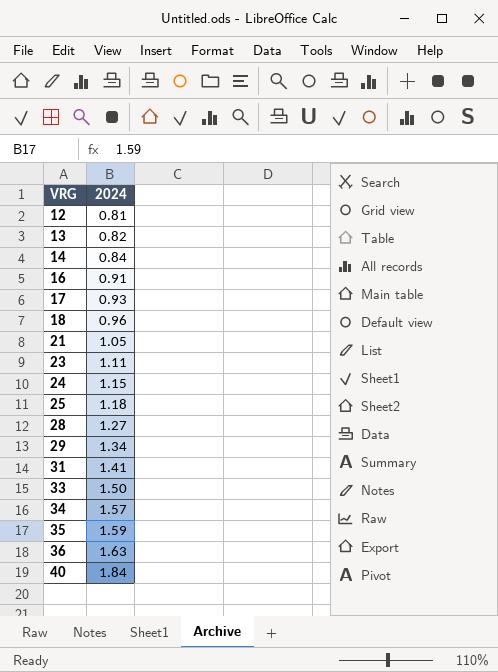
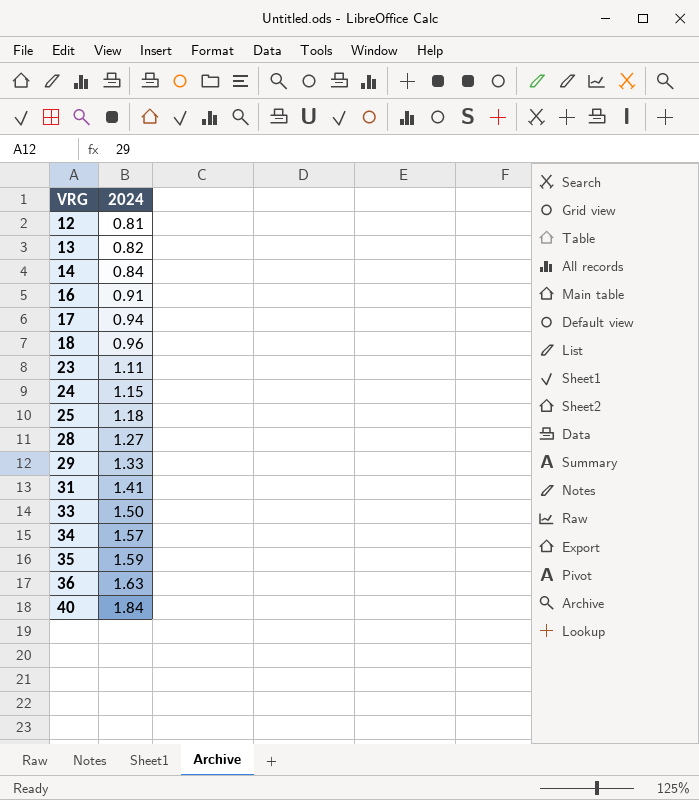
row 21: 1.05 -> none
17 | 2024: 0.93 -> 0.94
29 | 2024: 1.34 -> 1.33

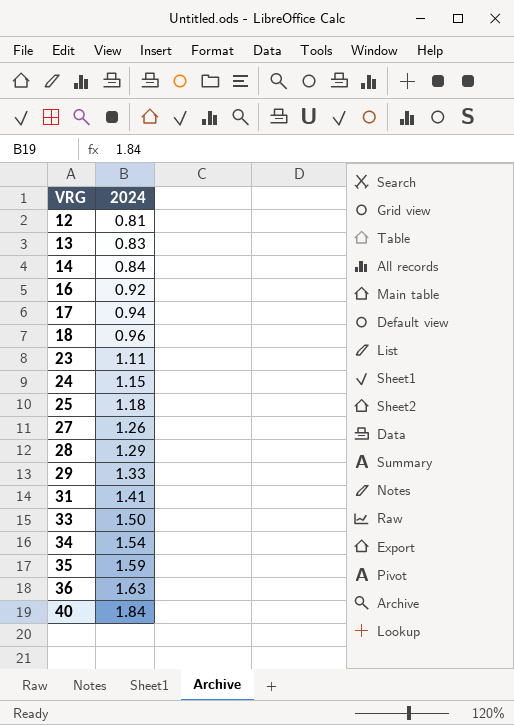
13 | 2024: 0.82 -> 0.83
16 | 2024: 0.91 -> 0.92
row 27: none -> 1.26
28 | 2024: 1.27 -> 1.29
34 | 2024: 1.57 -> 1.54

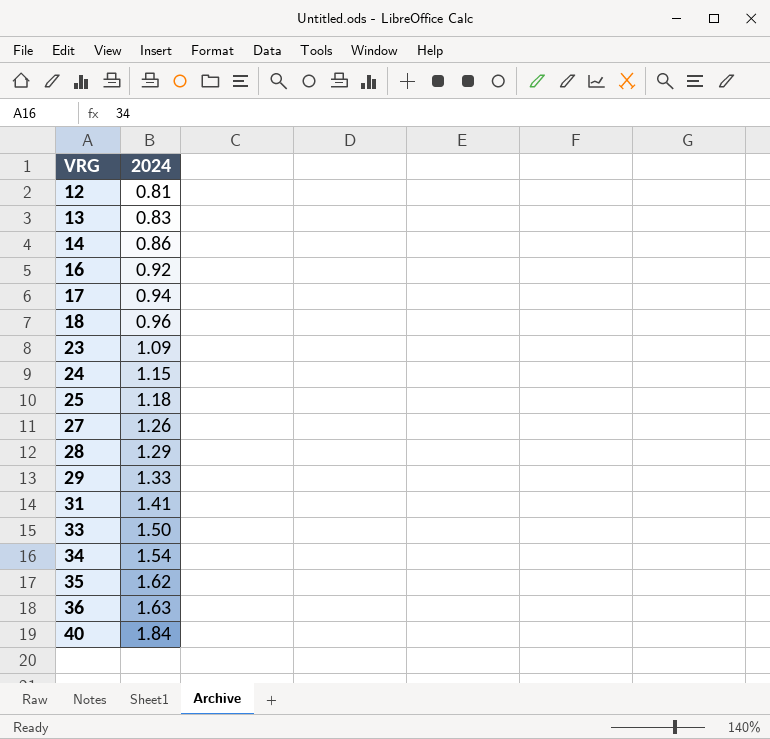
14 | 2024: 0.84 -> 0.86
23 | 2024: 1.11 -> 1.09
35 | 2024: 1.59 -> 1.62

